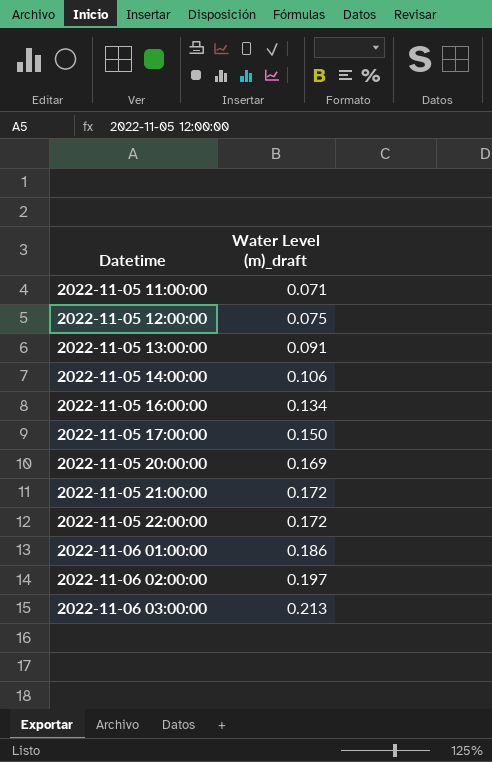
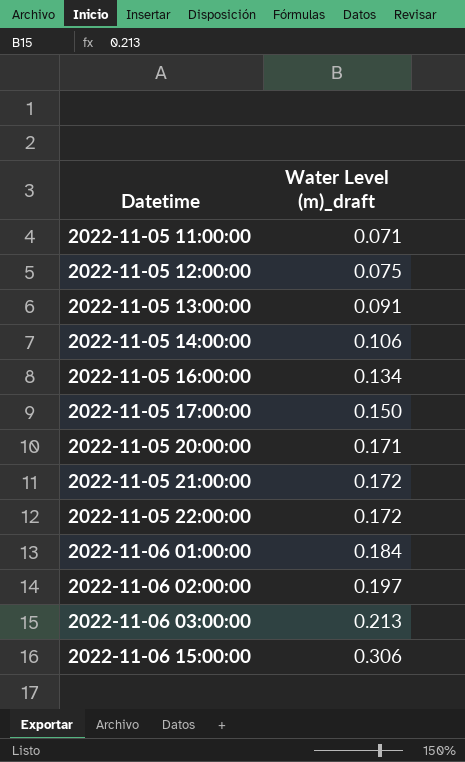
2022-11-05 20:00:00 | Water Level (m)_draft: 0.169 -> 0.171
2022-11-06 01:00:00 | Water Level (m)_draft: 0.186 -> 0.184
row 2022-11-06 15:00:00: none -> 0.306

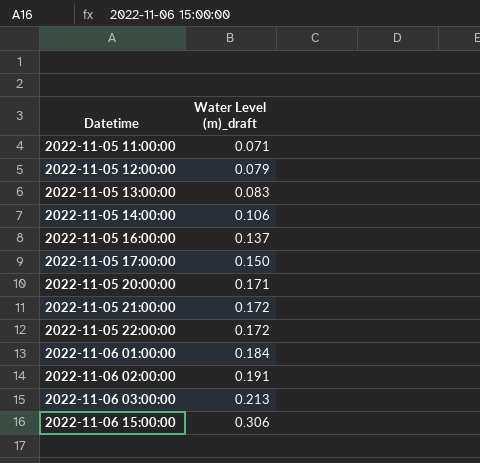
2022-11-05 12:00:00 | Water Level (m)_draft: 0.075 -> 0.079
2022-11-05 13:00:00 | Water Level (m)_draft: 0.091 -> 0.083
2022-11-05 16:00:00 | Water Level (m)_draft: 0.134 -> 0.137
2022-11-06 02:00:00 | Water Level (m)_draft: 0.197 -> 0.191

